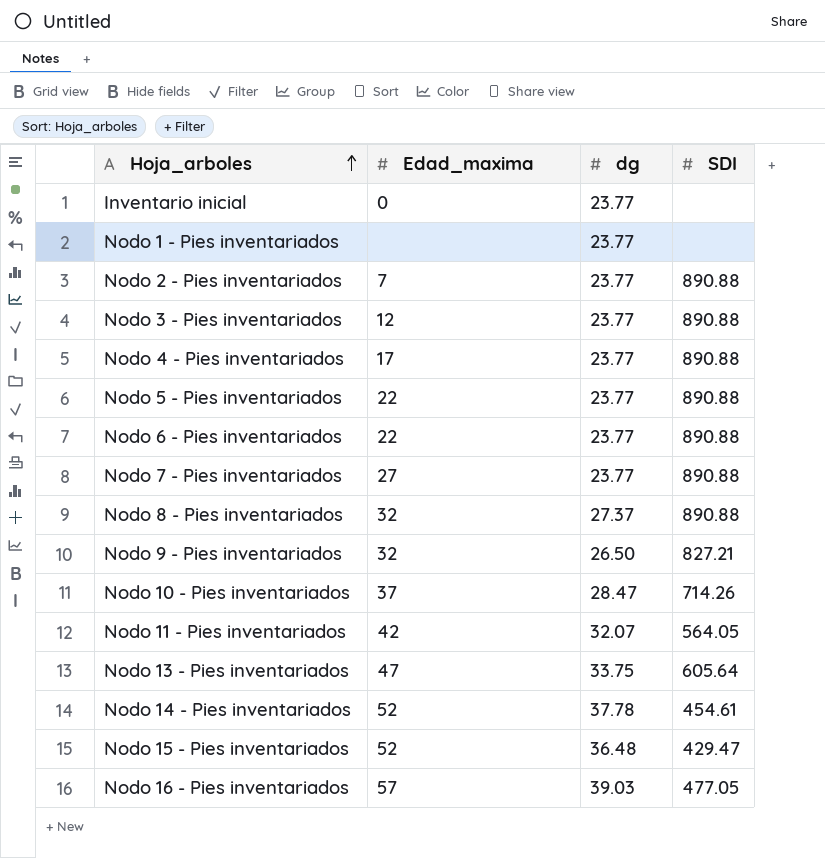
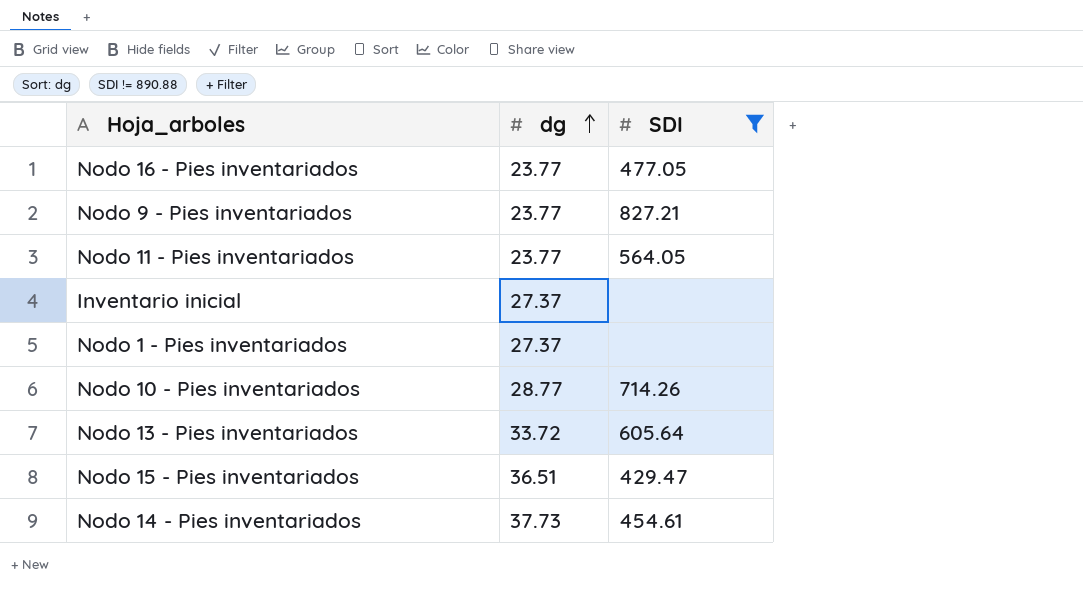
filter: none -> SDI != 890.88
row order: Hoja_arboles ascending -> dg ascending
column Edad_maxima | position: 2 -> none
Nodo 16 - Pies inventariados | dg: 39.03 -> 23.77
Nodo 9 - Pies inventariados | dg: 26.50 -> 23.77
Nodo 11 - Pies inventariados | dg: 32.07 -> 23.77
Inventario inicial | dg: 23.77 -> 27.37
Nodo 1 - Pies inventariados | dg: 23.77 -> 27.37
Nodo 10 - Pies inventariados | dg: 28.47 -> 28.77
Nodo 13 - Pies inventariados | dg: 33.75 -> 33.72
Nodo 15 - Pies inventariados | dg: 36.48 -> 36.51
Nodo 14 - Pies inventariados | dg: 37.78 -> 37.73

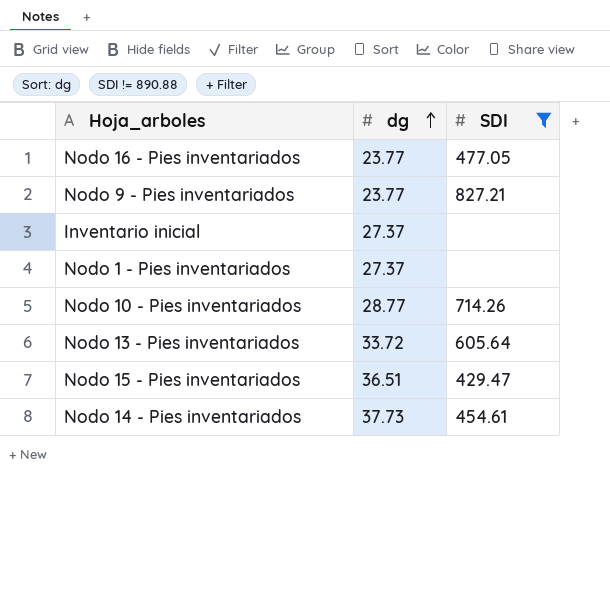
row Nodo 11 - Pies inventariados: 23.77 | 564.05 -> none

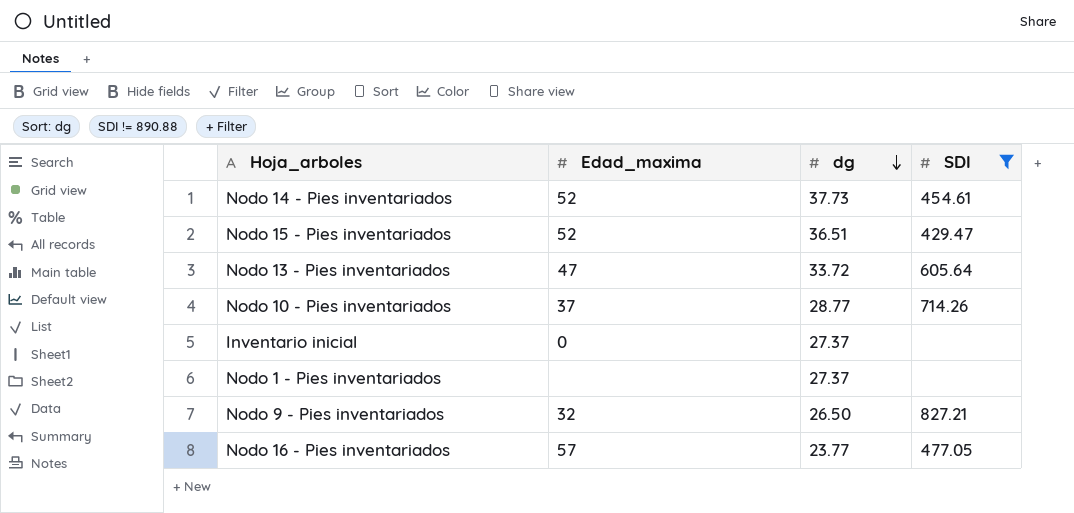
row order: dg ascending -> dg descending
column Edad_maxima | position: none -> 2
Nodo 9 - Pies inventariados | dg: 23.77 -> 26.50

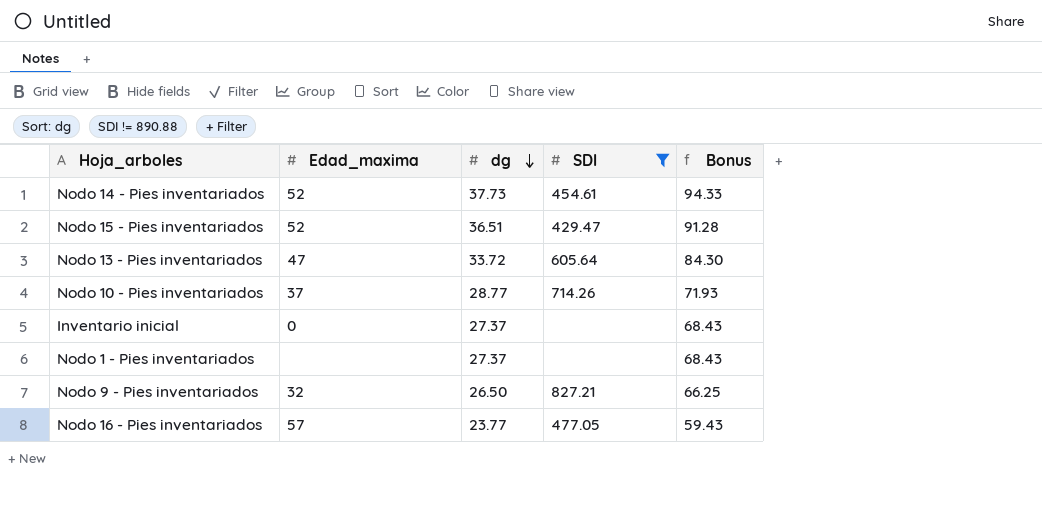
column Bonus | formula: none -> [dg] * 2.5

